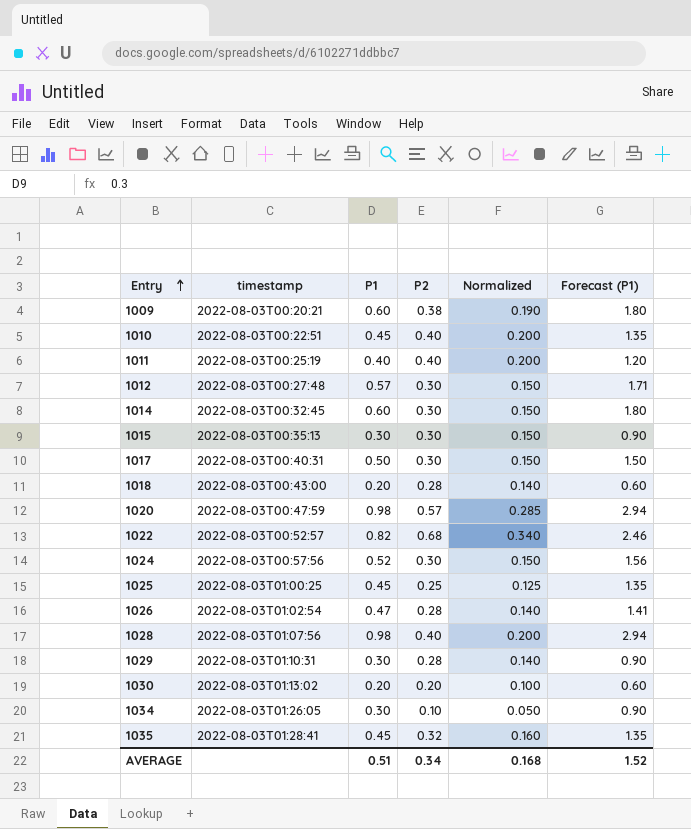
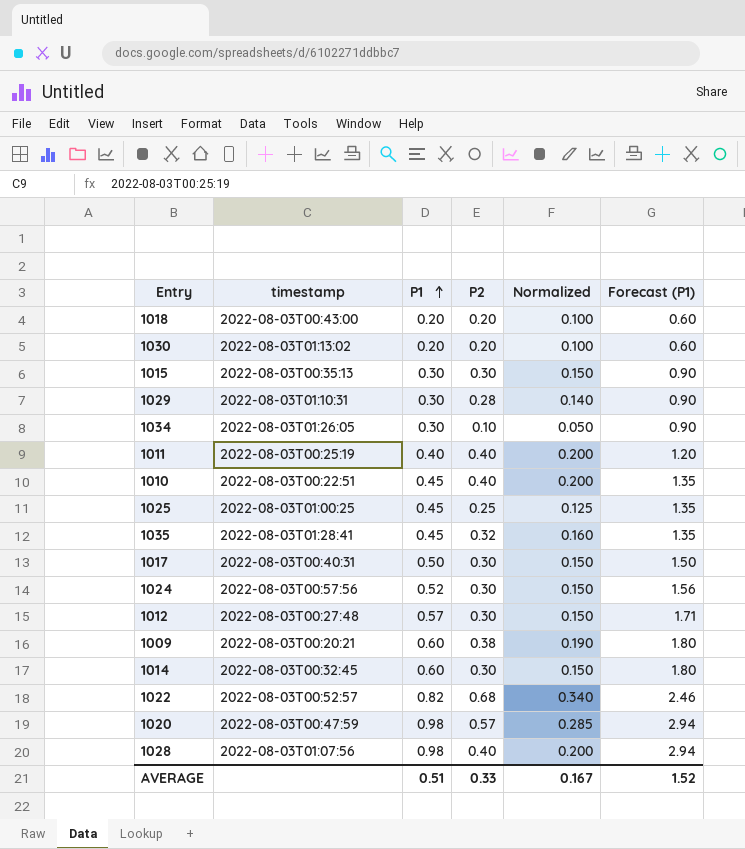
row order: Entry ascending -> P1 ascending
row 1026: 2022-08-03T01:02:54 | 0.47 | 0.28 | 0.140 | 1.41 -> none
1018 | P2: 0.28 -> 0.20
1018 | Normalized: 0.140 -> 0.100
AVERAGE | P2: 0.34 -> 0.33
AVERAGE | Normalized: 0.168 -> 0.167

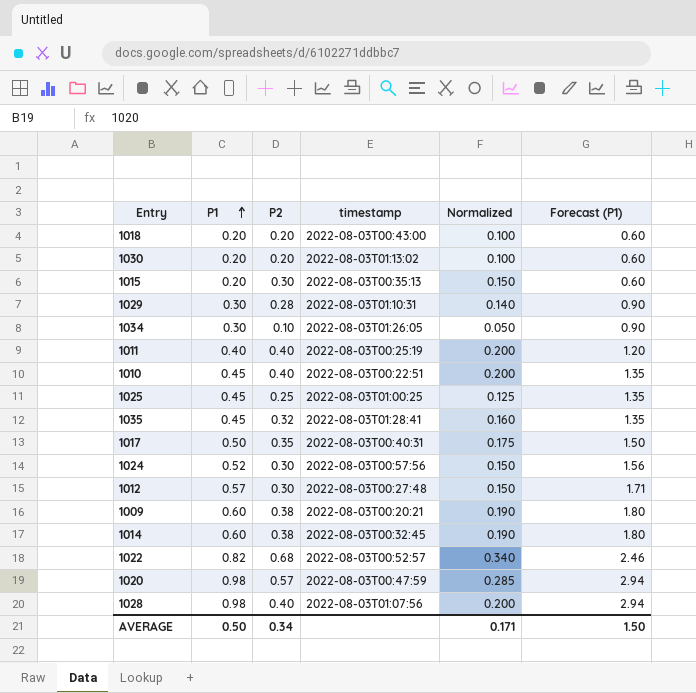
column timestamp | position: 2 -> 4
1015 | P1: 0.30 -> 0.20
1015 | Forecast (P1): 0.90 -> 0.60
1017 | P2: 0.30 -> 0.35
1017 | Normalized: 0.150 -> 0.175
1014 | P2: 0.30 -> 0.38
1014 | Normalized: 0.150 -> 0.190
AVERAGE | P1: 0.51 -> 0.50
AVERAGE | P2: 0.33 -> 0.34
AVERAGE | Normalized: 0.167 -> 0.171
AVERAGE | Forecast (P1): 1.52 -> 1.50

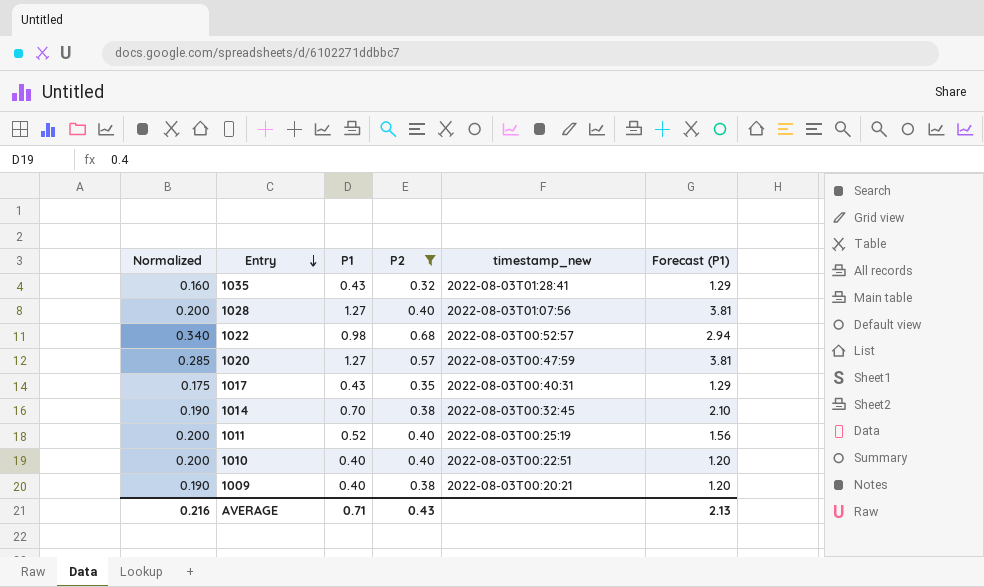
filter: none -> P2 >= 0.32
row order: P1 ascending -> Entry descending
column Normalized | position: 5 -> 1
column name: timestamp -> timestamp_new
1035 | P1: 0.45 -> 0.43
1035 | Forecast (P1): 1.35 -> 1.29
1028 | P1: 0.98 -> 1.27
1028 | Forecast (P1): 2.94 -> 3.81
1022 | P1: 0.82 -> 0.98
1022 | Forecast (P1): 2.46 -> 2.94
1020 | P1: 0.98 -> 1.27
1020 | Forecast (P1): 2.94 -> 3.81
1017 | P1: 0.50 -> 0.43
1017 | Forecast (P1): 1.50 -> 1.29
1014 | P1: 0.60 -> 0.70
1014 | Forecast (P1): 1.80 -> 2.10
1011 | P1: 0.40 -> 0.52
1011 | Forecast (P1): 1.20 -> 1.56
1010 | P1: 0.45 -> 0.40
1010 | Forecast (P1): 1.35 -> 1.20
1009 | P1: 0.60 -> 0.40
1009 | Forecast (P1): 1.80 -> 1.20
AVERAGE | Normalized: 0.171 -> 0.216
AVERAGE | P1: 0.50 -> 0.71
AVERAGE | P2: 0.34 -> 0.43
AVERAGE | Forecast (P1): 1.50 -> 2.13

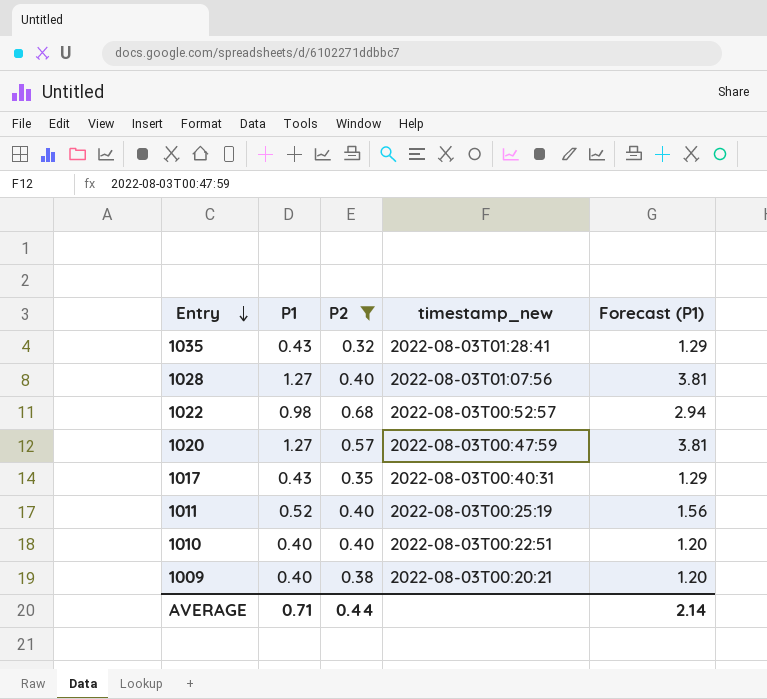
column Normalized | formula: [P2] * 0.5 -> none
row 1014: 0.190 | 0.70 | 0.38 | 2022-08-03T00:32:45 | 2.10 -> none
AVERAGE | P2: 0.43 -> 0.44
AVERAGE | Forecast (P1): 2.13 -> 2.14

